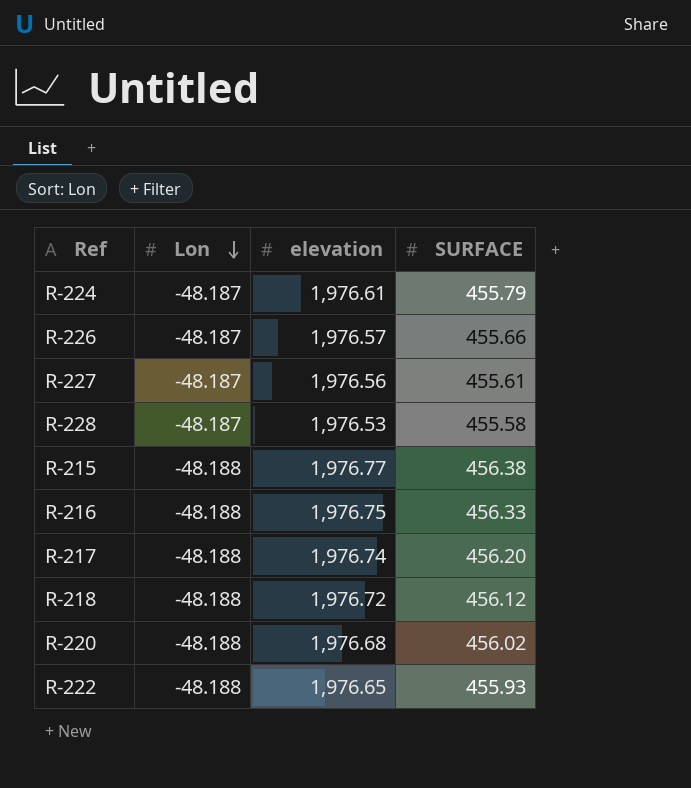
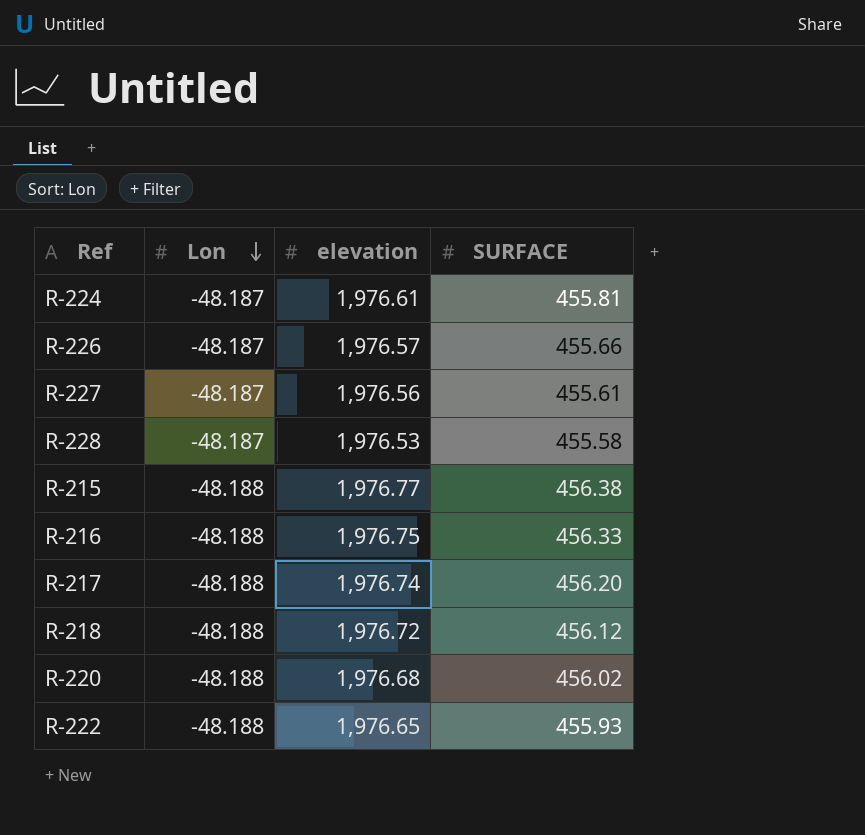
R-224 | SURFACE: 455.79 -> 455.81

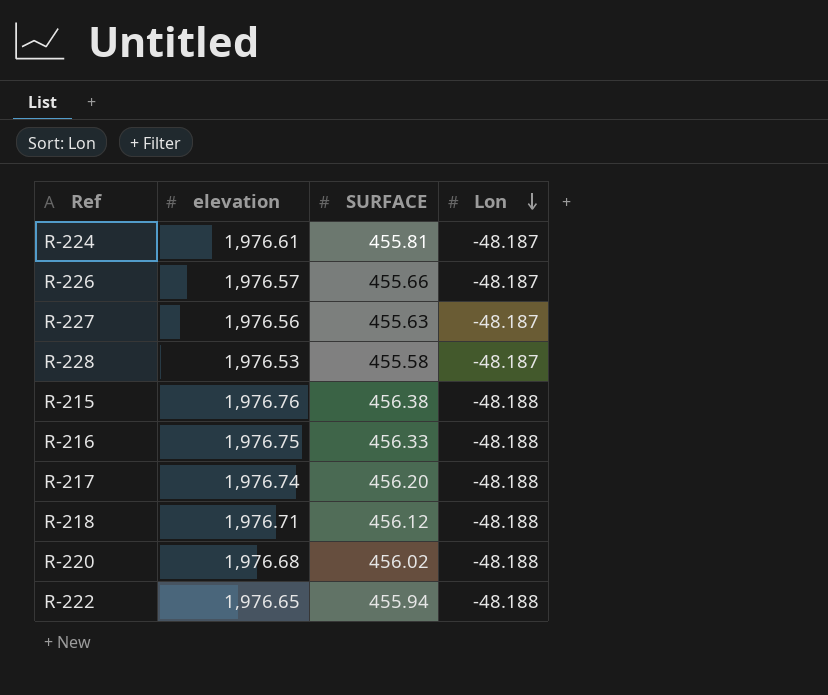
column Lon | position: 2 -> 4
R-227 | SURFACE: 455.61 -> 455.63
R-215 | elevation: 1,976.77 -> 1,976.76
R-218 | elevation: 1,976.72 -> 1,976.71
R-222 | SURFACE: 455.93 -> 455.94

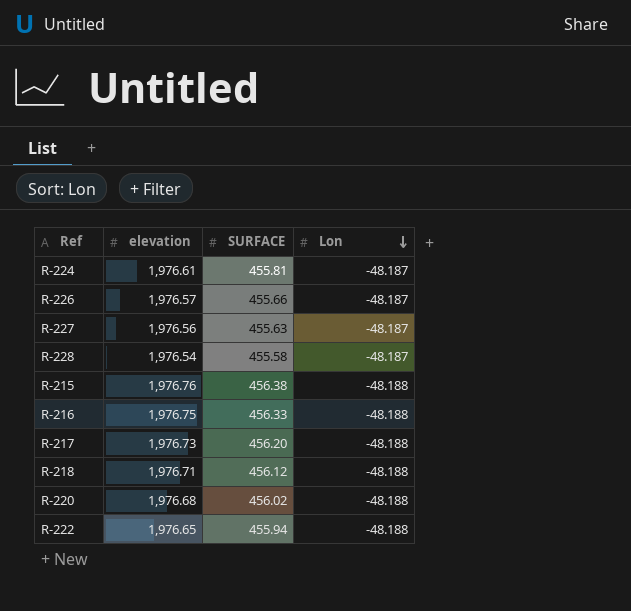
R-228 | elevation: 1,976.53 -> 1,976.54
R-217 | elevation: 1,976.74 -> 1,976.73

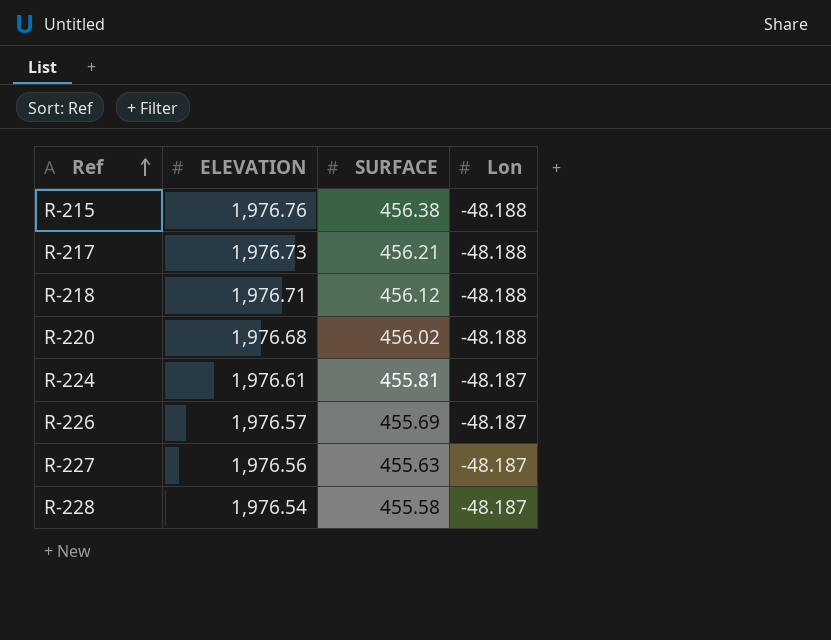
row order: Lon descending -> Ref ascending
column name: elevation -> ELEVATION
row R-216: 1,976.75 | 456.33 | -48.188 -> none
row R-222: 1,976.65 | 455.94 | -48.188 -> none
R-217 | SURFACE: 456.20 -> 456.21
R-226 | SURFACE: 455.66 -> 455.69

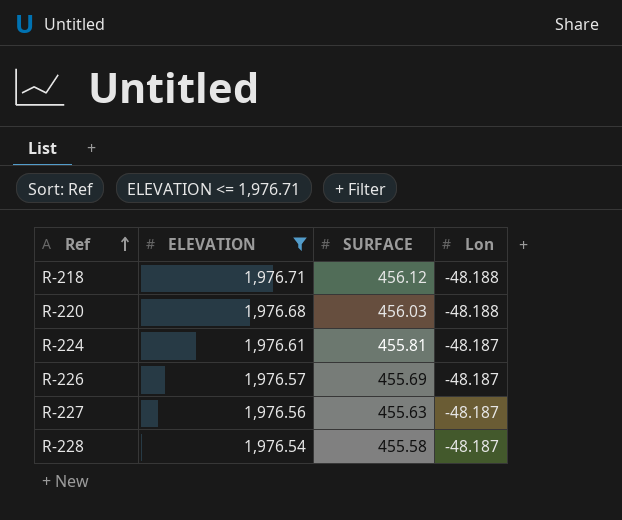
filter: none -> ELEVATION <= 1,976.71
R-220 | SURFACE: 456.02 -> 456.03

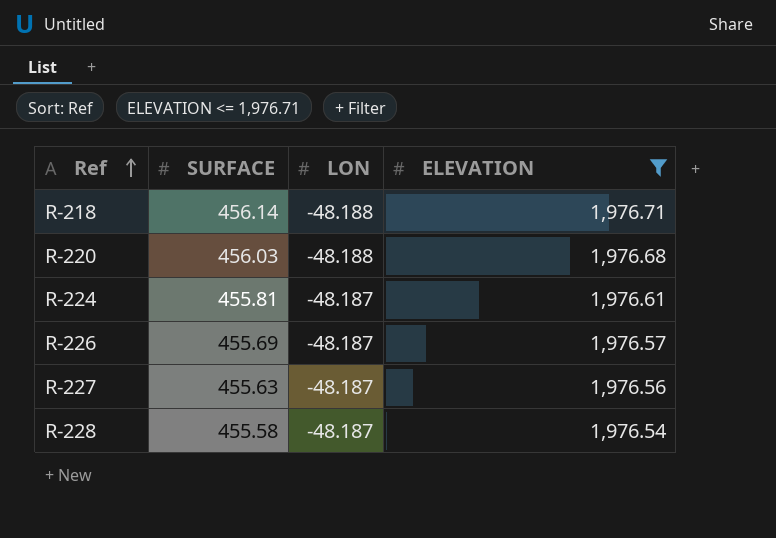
column name: Lon -> LON
column ELEVATION | position: 2 -> 4
R-218 | SURFACE: 456.12 -> 456.14

